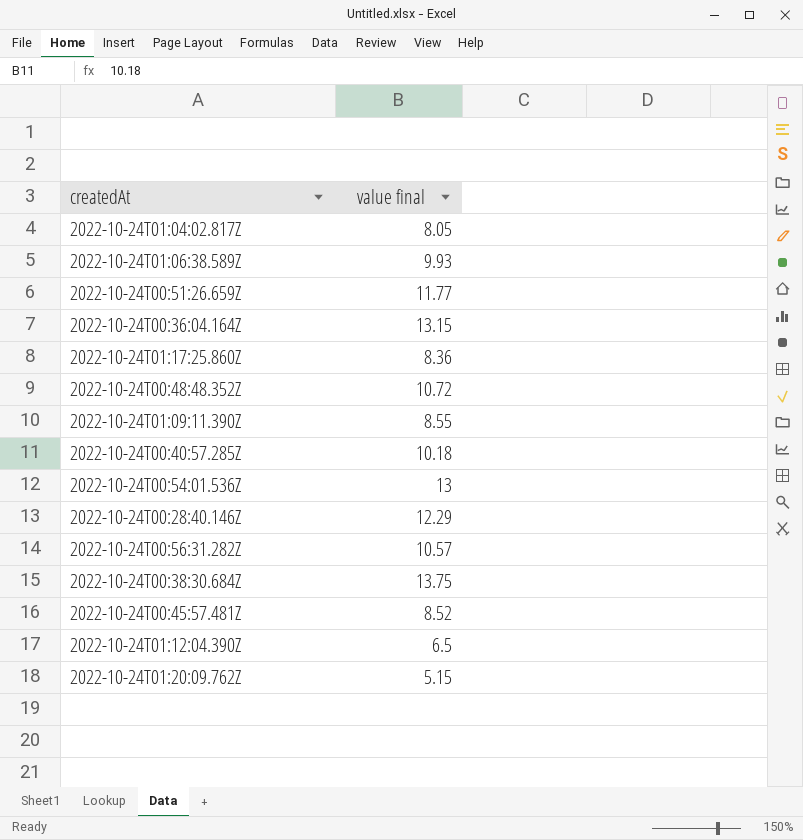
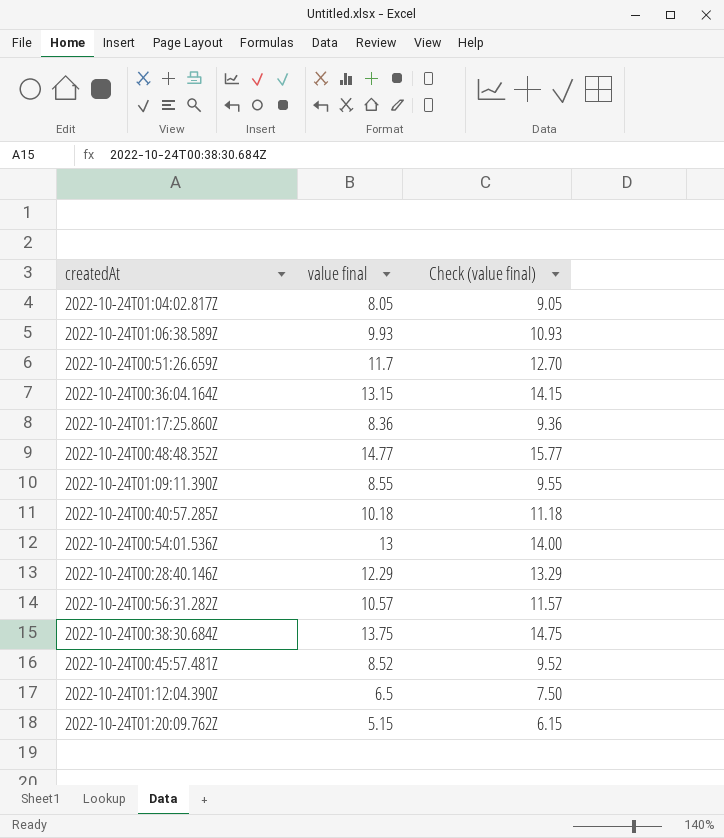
column Check (value final) | formula: none -> [value final] + 1
2022-10-24T00:51:26.659Z | value final: 11.77 -> 11.7
2022-10-24T00:48:48.352Z | value final: 10.72 -> 14.77

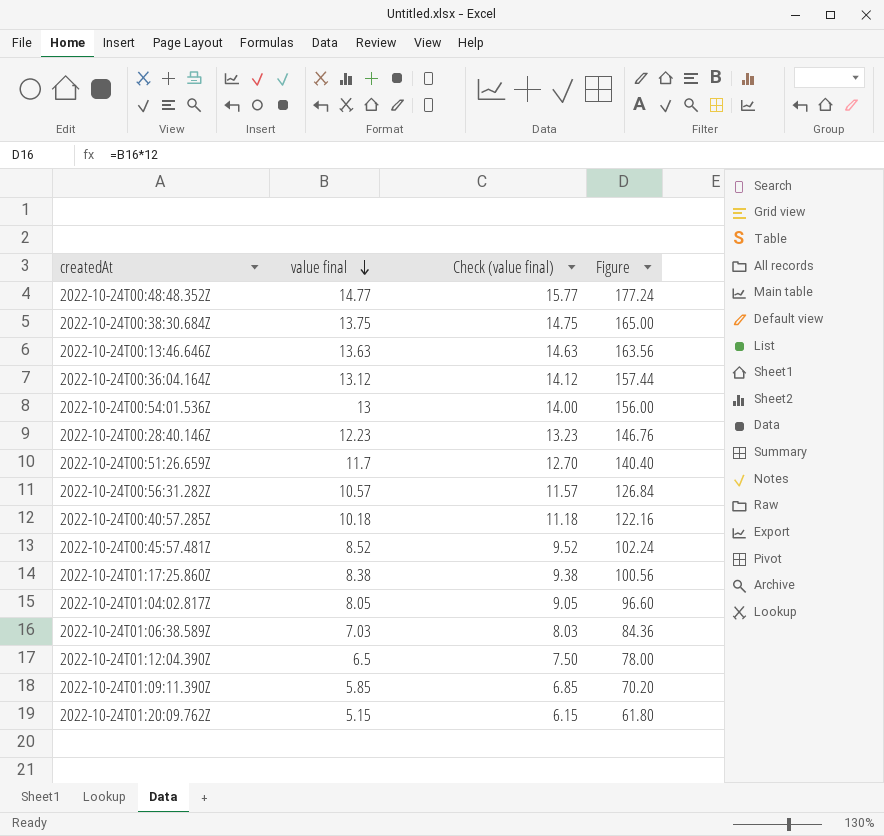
row order: none -> value final descending
column Figure | formula: none -> [value final] * 12
row 2022-10-24T00:13:46.646Z: none -> 13.63 | 14.63 | 163.56
2022-10-24T00:36:04.164Z | value final: 13.15 -> 13.12
2022-10-24T00:36:04.164Z | Check (value final): 14.15 -> 14.12
2022-10-24T00:28:40.146Z | value final: 12.29 -> 12.23
2022-10-24T00:28:40.146Z | Check (value final): 13.29 -> 13.23
2022-10-24T01:17:25.860Z | value final: 8.36 -> 8.38
2022-10-24T01:17:25.860Z | Check (value final): 9.36 -> 9.38
2022-10-24T01:06:38.589Z | value final: 9.93 -> 7.03
2022-10-24T01:06:38.589Z | Check (value final): 10.93 -> 8.03
2022-10-24T01:09:11.390Z | value final: 8.55 -> 5.85
2022-10-24T01:09:11.390Z | Check (value final): 9.55 -> 6.85

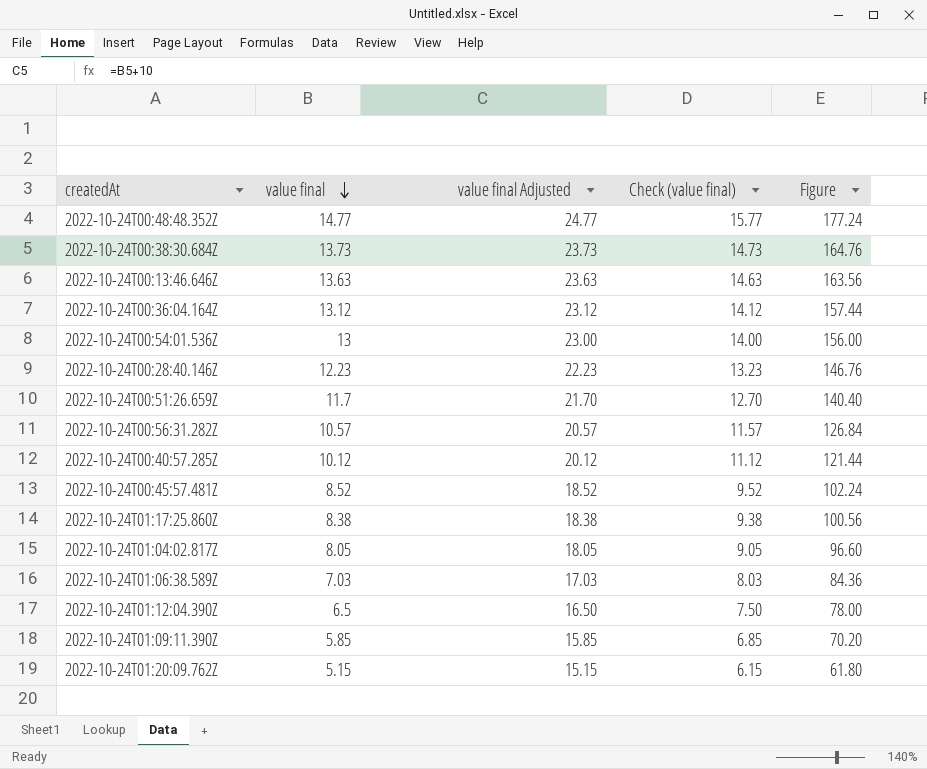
column value final Adjusted | formula: none -> [value final] + 10
2022-10-24T00:38:30.684Z | value final: 13.75 -> 13.73
2022-10-24T00:38:30.684Z | Check (value final): 14.75 -> 14.73
2022-10-24T00:38:30.684Z | Figure: 165.00 -> 164.76
2022-10-24T00:40:57.285Z | value final: 10.18 -> 10.12
2022-10-24T00:40:57.285Z | Check (value final): 11.18 -> 11.12
2022-10-24T00:40:57.285Z | Figure: 122.16 -> 121.44

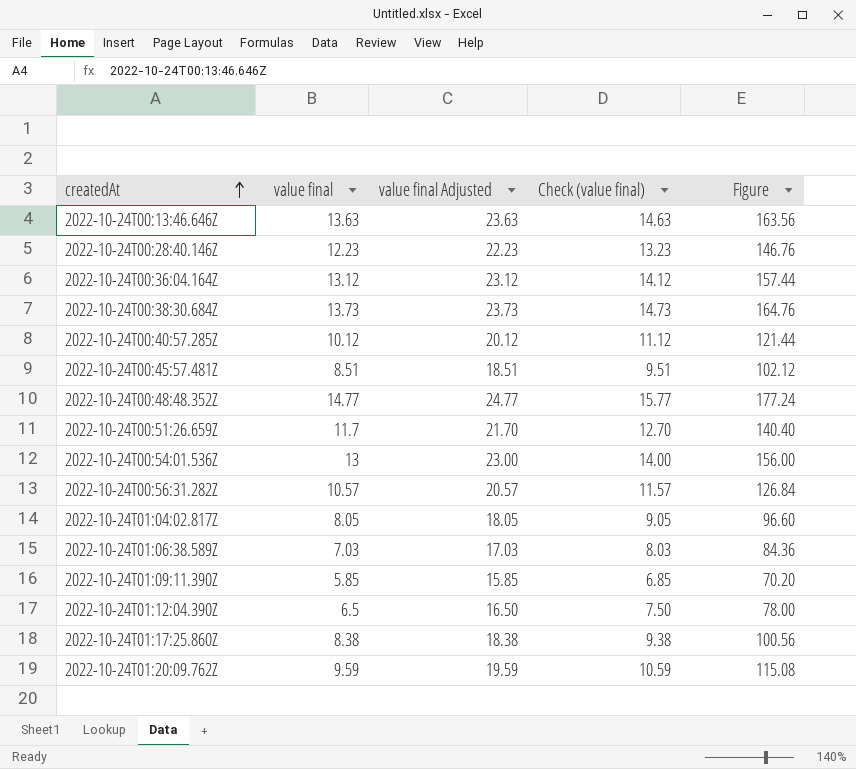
row order: value final descending -> createdAt ascending
2022-10-24T00:45:57.481Z | value final: 8.52 -> 8.51
2022-10-24T00:45:57.481Z | value final Adjusted: 18.52 -> 18.51
2022-10-24T00:45:57.481Z | Check (value final): 9.52 -> 9.51
2022-10-24T00:45:57.481Z | Figure: 102.24 -> 102.12
2022-10-24T01:20:09.762Z | value final: 5.15 -> 9.59
2022-10-24T01:20:09.762Z | value final Adjusted: 15.15 -> 19.59
2022-10-24T01:20:09.762Z | Check (value final): 6.15 -> 10.59
2022-10-24T01:20:09.762Z | Figure: 61.80 -> 115.08

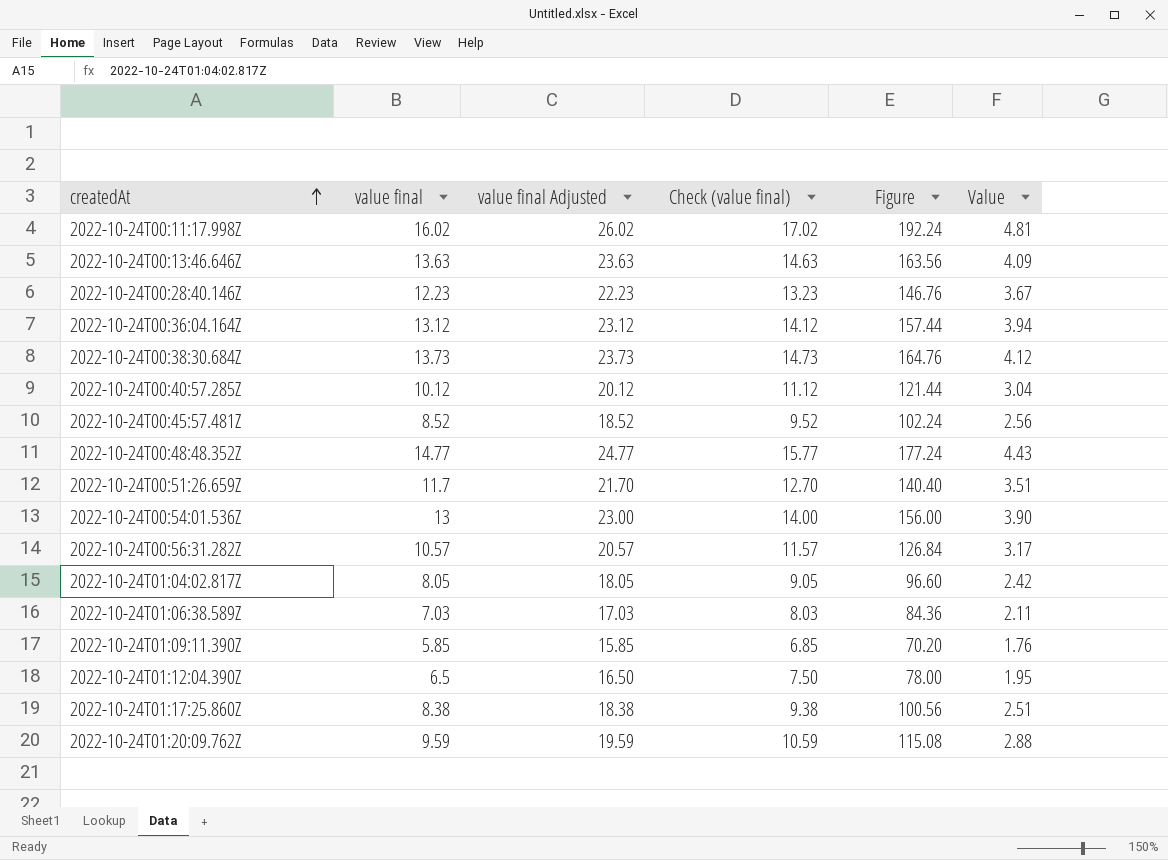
column Value | formula: none -> [value final] * 0.3
row 2022-10-24T00:11:17.998Z: none -> 16.02 | 26.02 | 17.02 | 192.24 | 4.81
2022-10-24T00:45:57.481Z | value final: 8.51 -> 8.52
2022-10-24T00:45:57.481Z | value final Adjusted: 18.51 -> 18.52
2022-10-24T00:45:57.481Z | Check (value final): 9.51 -> 9.52
2022-10-24T00:45:57.481Z | Figure: 102.12 -> 102.24

